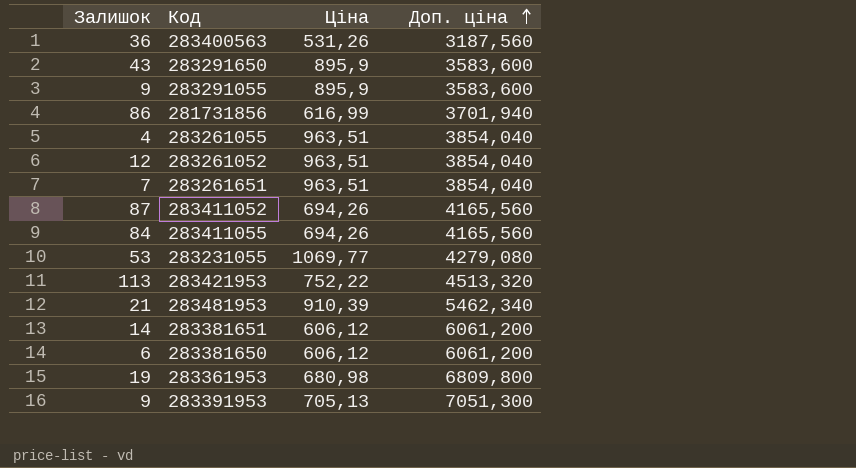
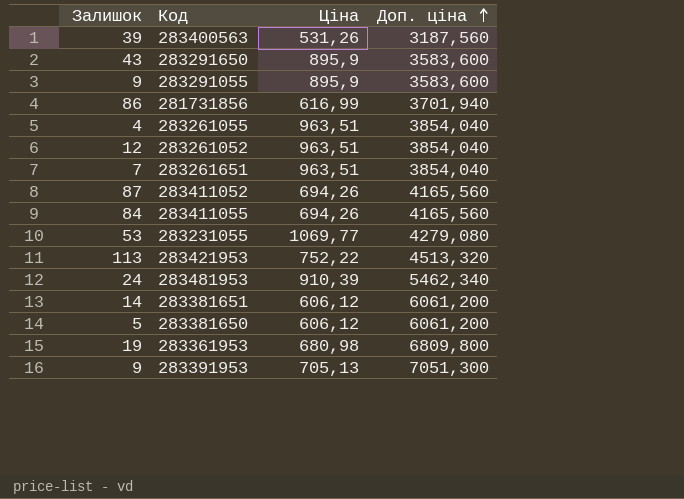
283400563 | Залишок: 36 -> 39
283481953 | Залишок: 21 -> 24
283381650 | Залишок: 6 -> 5

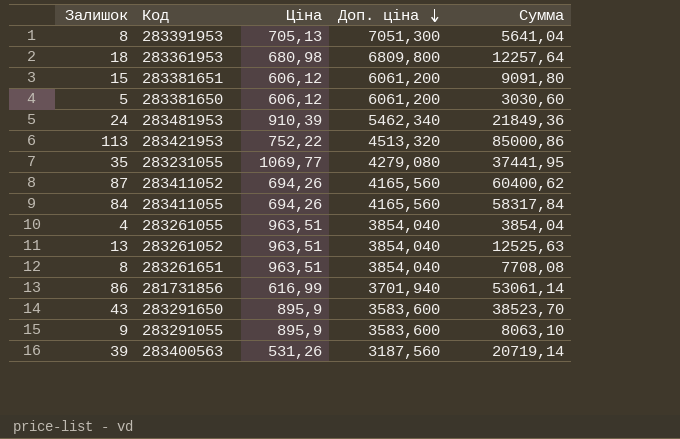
row order: Доп. ціна ascending -> Доп. ціна descending
column Сумма | formula: none -> [Залишок] * [Ціна]
283391953 | Залишок: 9 -> 8
283361953 | Залишок: 19 -> 18
283381651 | Залишок: 14 -> 15
283231055 | Залишок: 53 -> 35
283261052 | Залишок: 12 -> 13
283261651 | Залишок: 7 -> 8

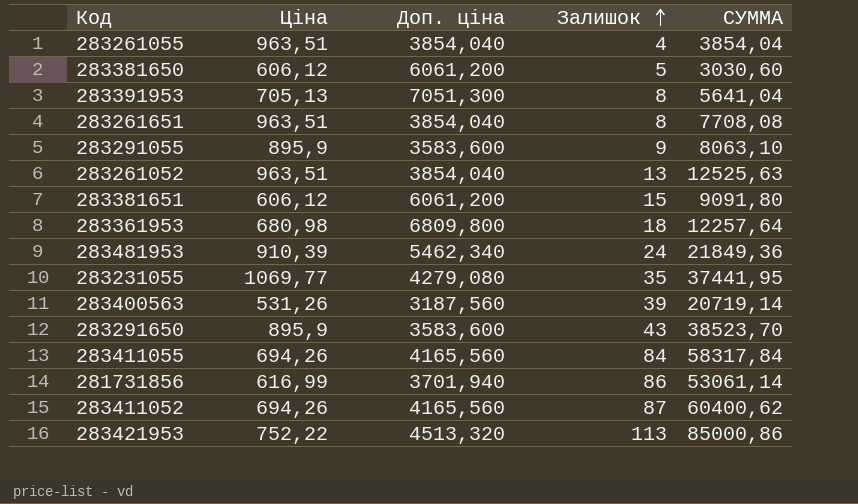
row order: Доп. ціна descending -> Залишок ascending
column Залишок | position: 1 -> 4
column name: Сумма -> СУММА

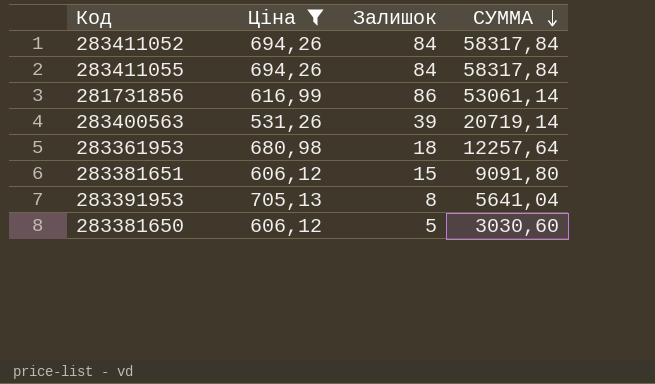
filter: none -> Ціна <= 705,13
row order: Залишок ascending -> СУММА descending
column Доп. ціна | position: 3 -> none
283411052 | Залишок: 87 -> 84
283411052 | СУММА: 60400,62 -> 58317,84

